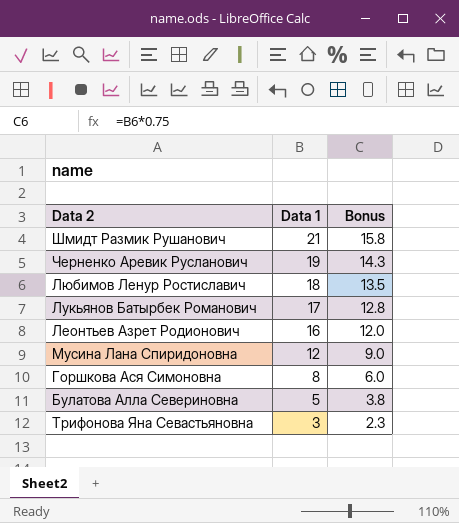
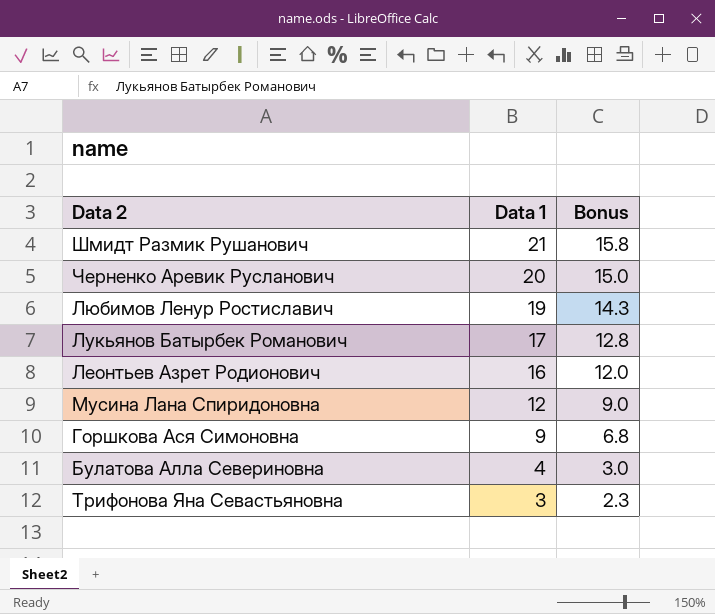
Черненко Аревик Русланович | Data 1: 19 -> 20
Черненко Аревик Русланович | Bonus: 14.3 -> 15.0
Любимов Ленур Ростиславич | Data 1: 18 -> 19
Любимов Ленур Ростиславич | Bonus: 13.5 -> 14.3
Горшкова Ася Симоновна | Data 1: 8 -> 9
Горшкова Ася Симоновна | Bonus: 6.0 -> 6.8
Булатова Алла Севериновна | Data 1: 5 -> 4
Булатова Алла Севериновна | Bonus: 3.8 -> 3.0

